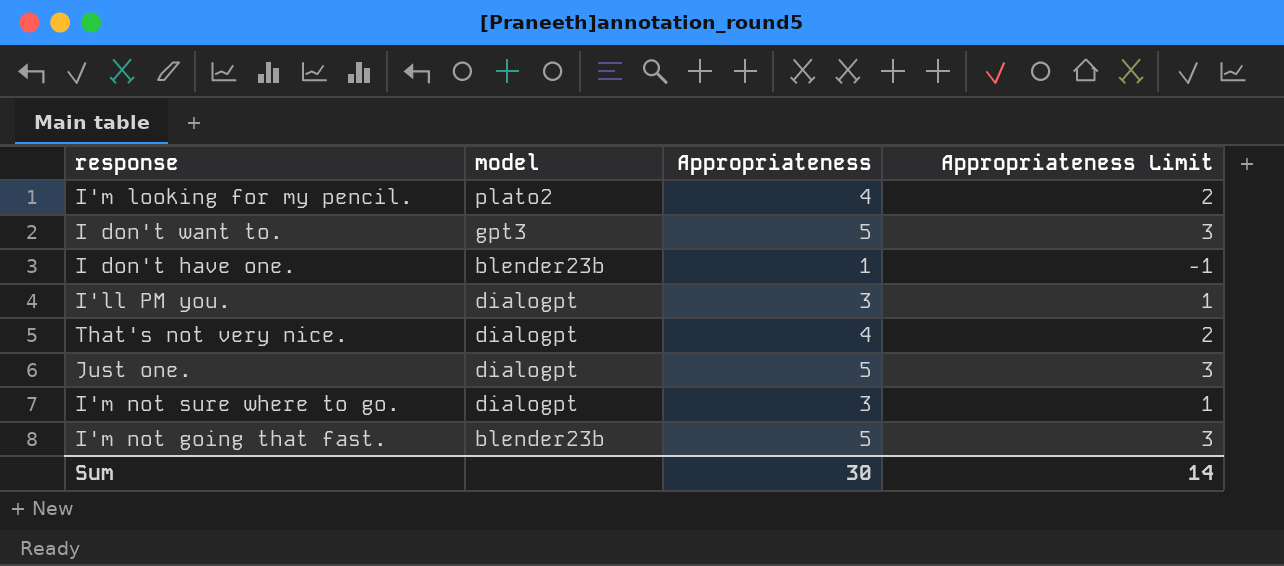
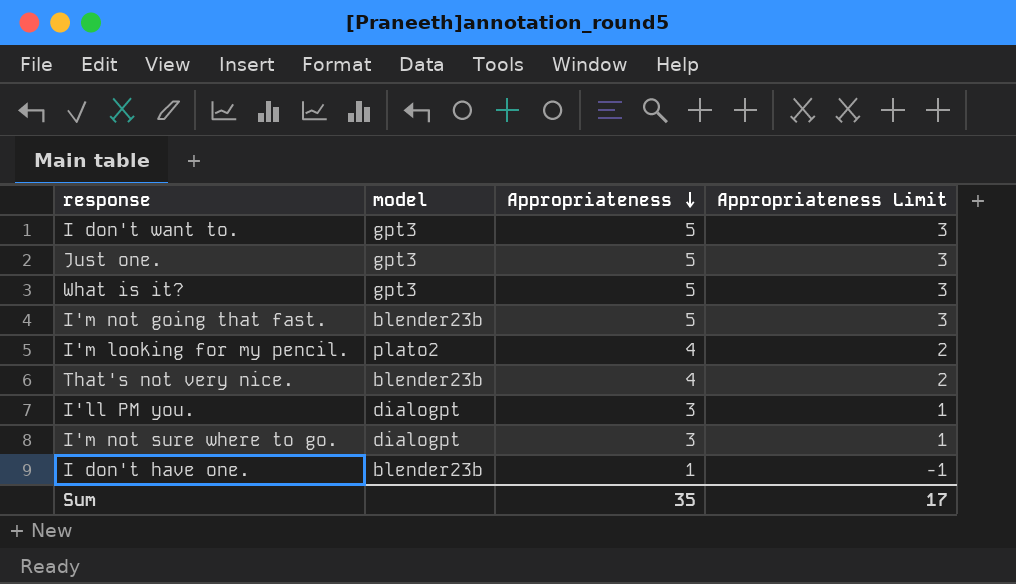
row order: none -> Appropriateness descending
Just one. | model: dialogpt -> gpt3
row What is it?: none -> gpt3 | 5 | 3
That's not very nice. | model: dialogpt -> blender23b
Sum | Appropriateness: 30 -> 35
Sum | Appropriateness Limit: 14 -> 17

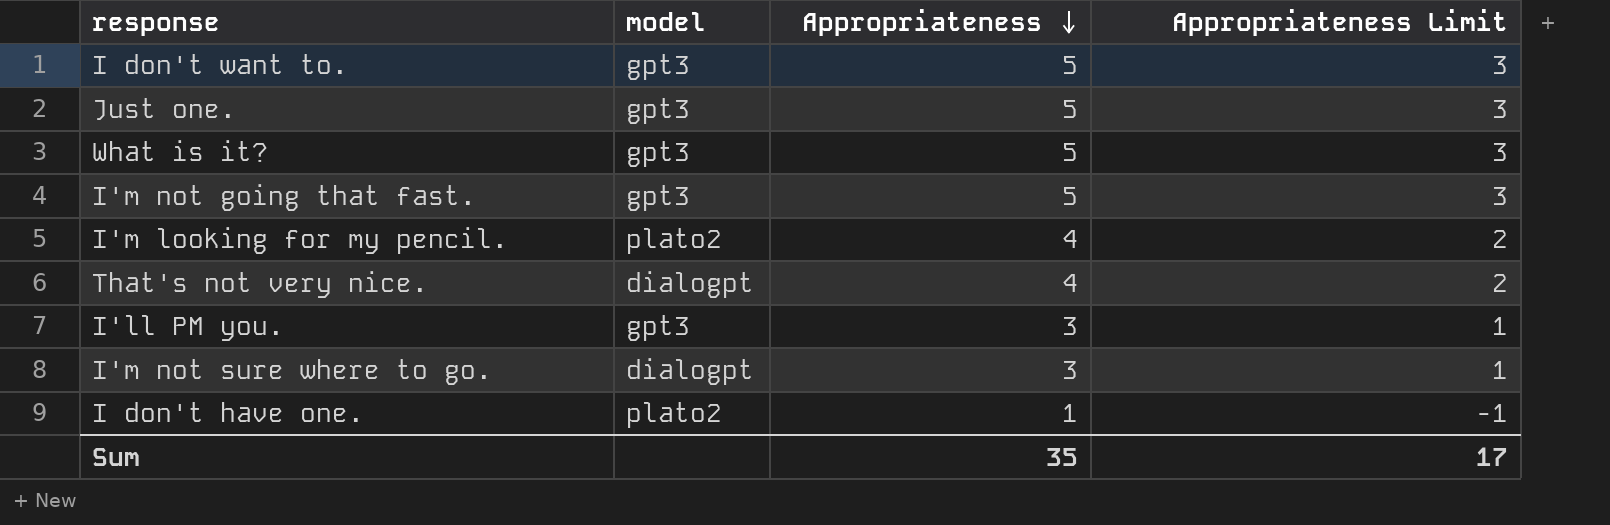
I'm not going that fast. | model: blender23b -> gpt3
That's not very nice. | model: blender23b -> dialogpt
I'll PM you. | model: dialogpt -> gpt3
I don't have one. | model: blender23b -> plato2

